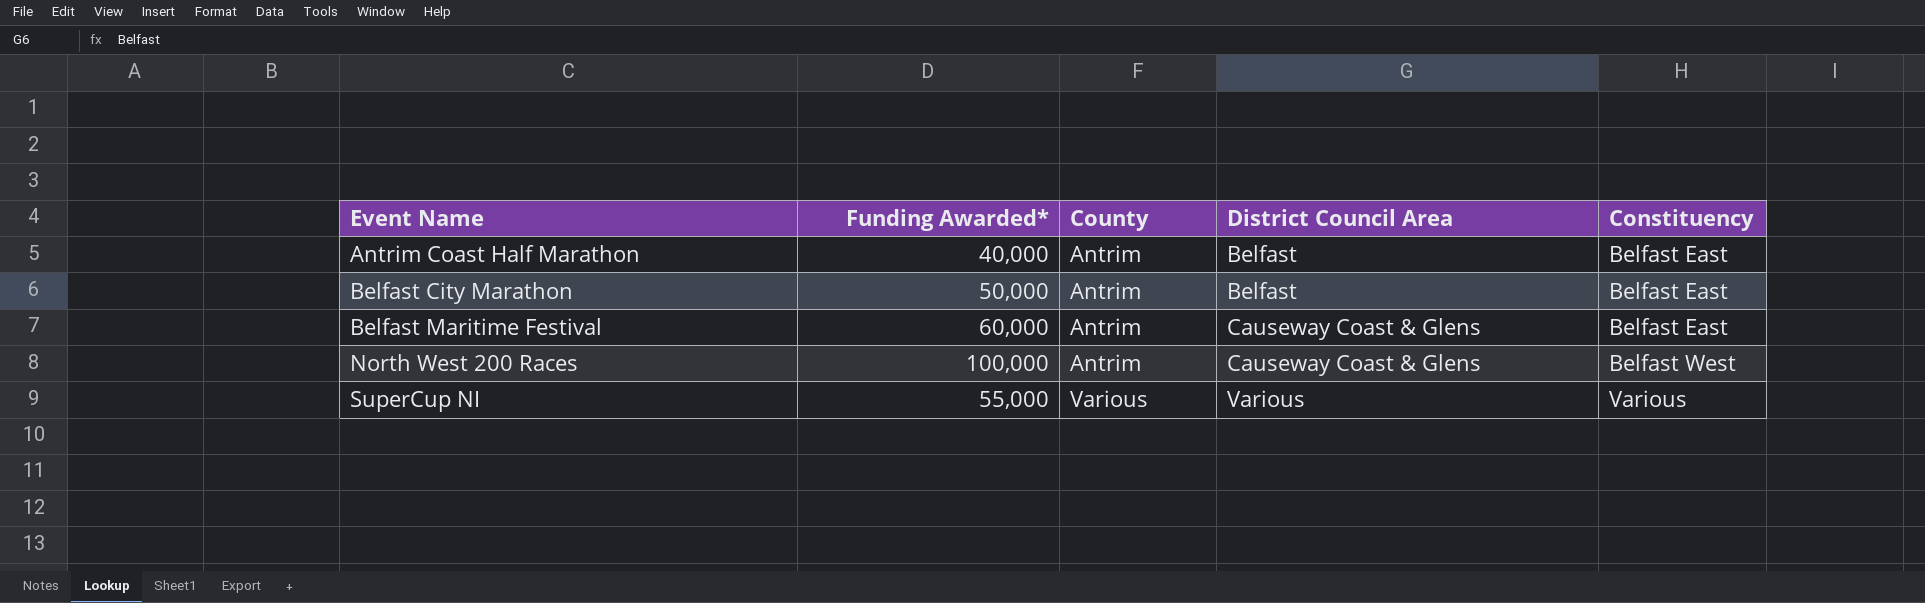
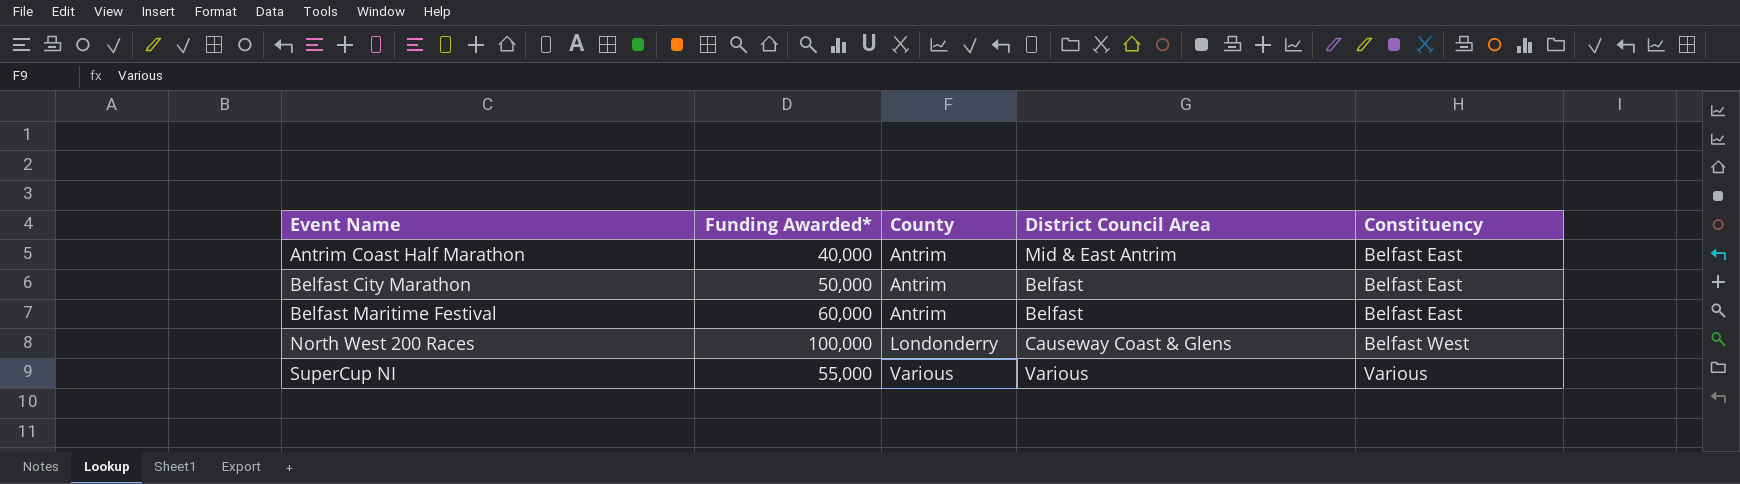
Antrim Coast Half Marathon | District Council Area: Belfast -> Mid & East Antrim
Belfast Maritime Festival | District Council Area: Causeway Coast & Glens -> Belfast
North West 200 Races | County: Antrim -> Londonderry

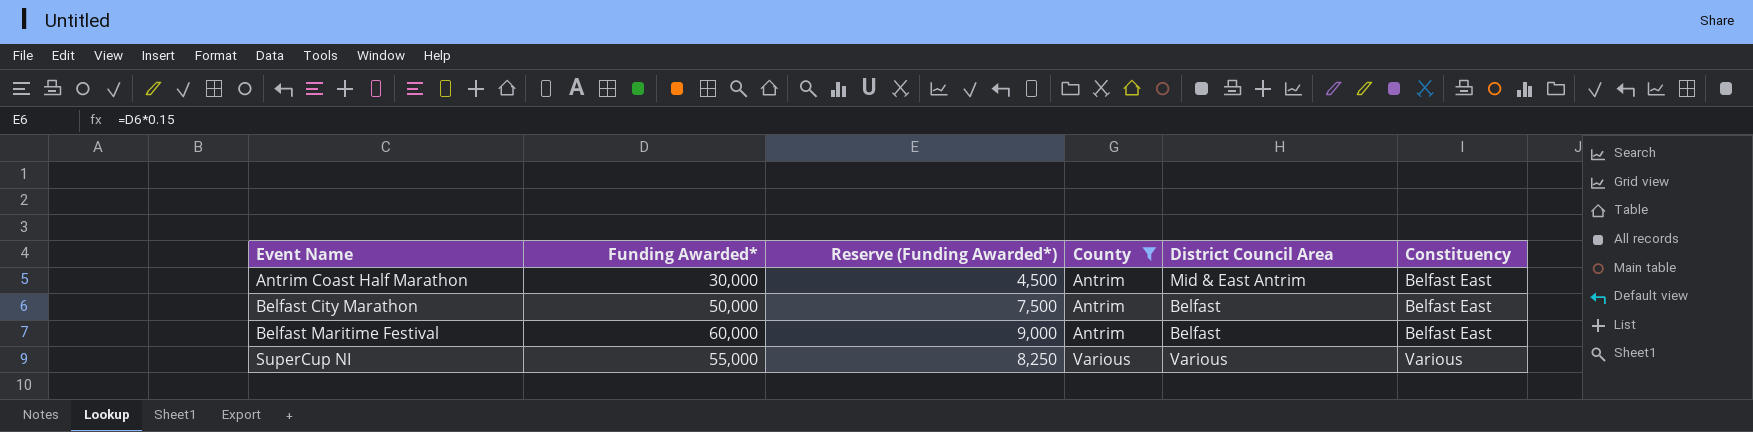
filter: none -> County != Londonderry
column Reserve (Funding Awarded*) | formula: none -> [Funding Awarded*] * 0.15
Antrim Coast Half Marathon | Funding Awarded*: 40,000 -> 30,000

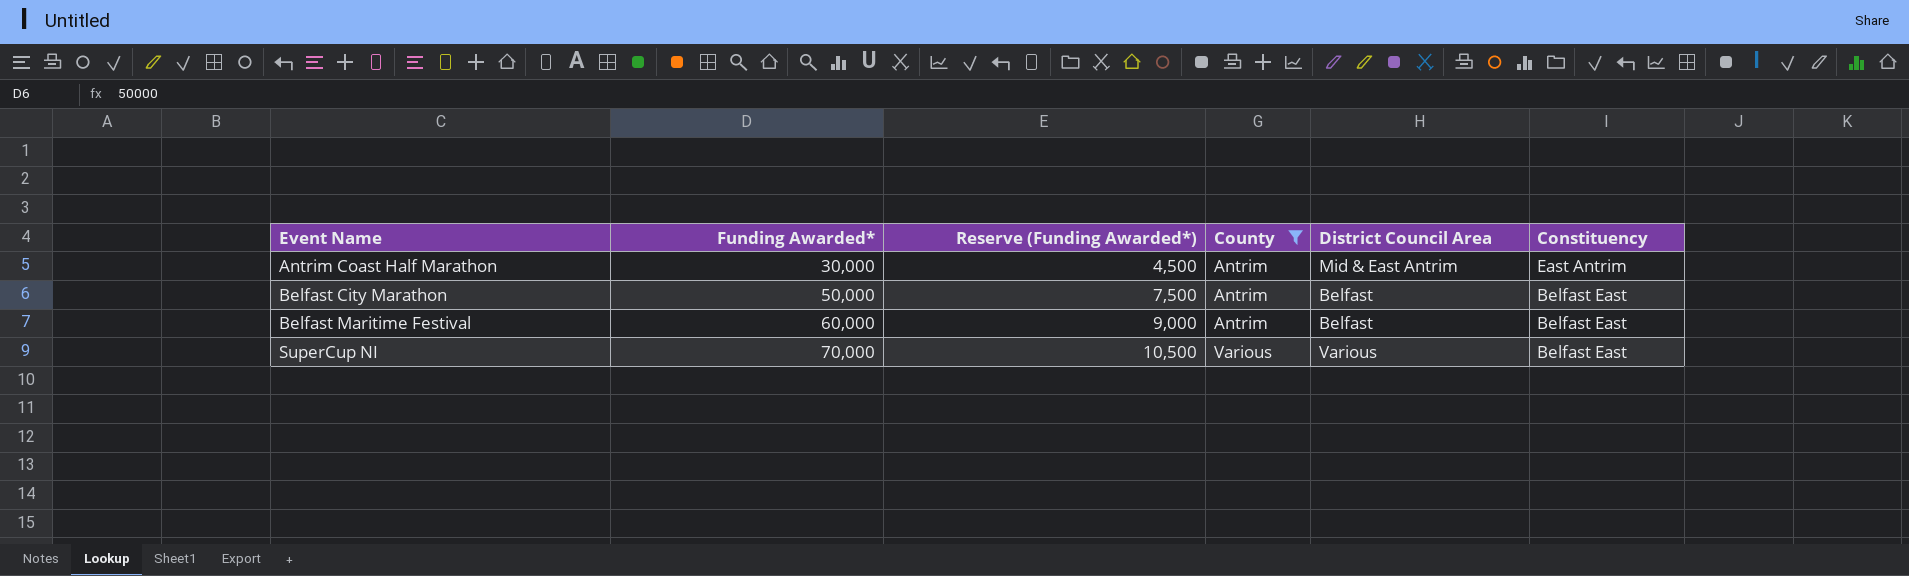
Antrim Coast Half Marathon | Constituency: Belfast East -> East Antrim
SuperCup NI | Funding Awarded*: 55,000 -> 70,000
SuperCup NI | Reserve (Funding Awarded*): 8,250 -> 10,500
SuperCup NI | Constituency: Various -> Belfast East

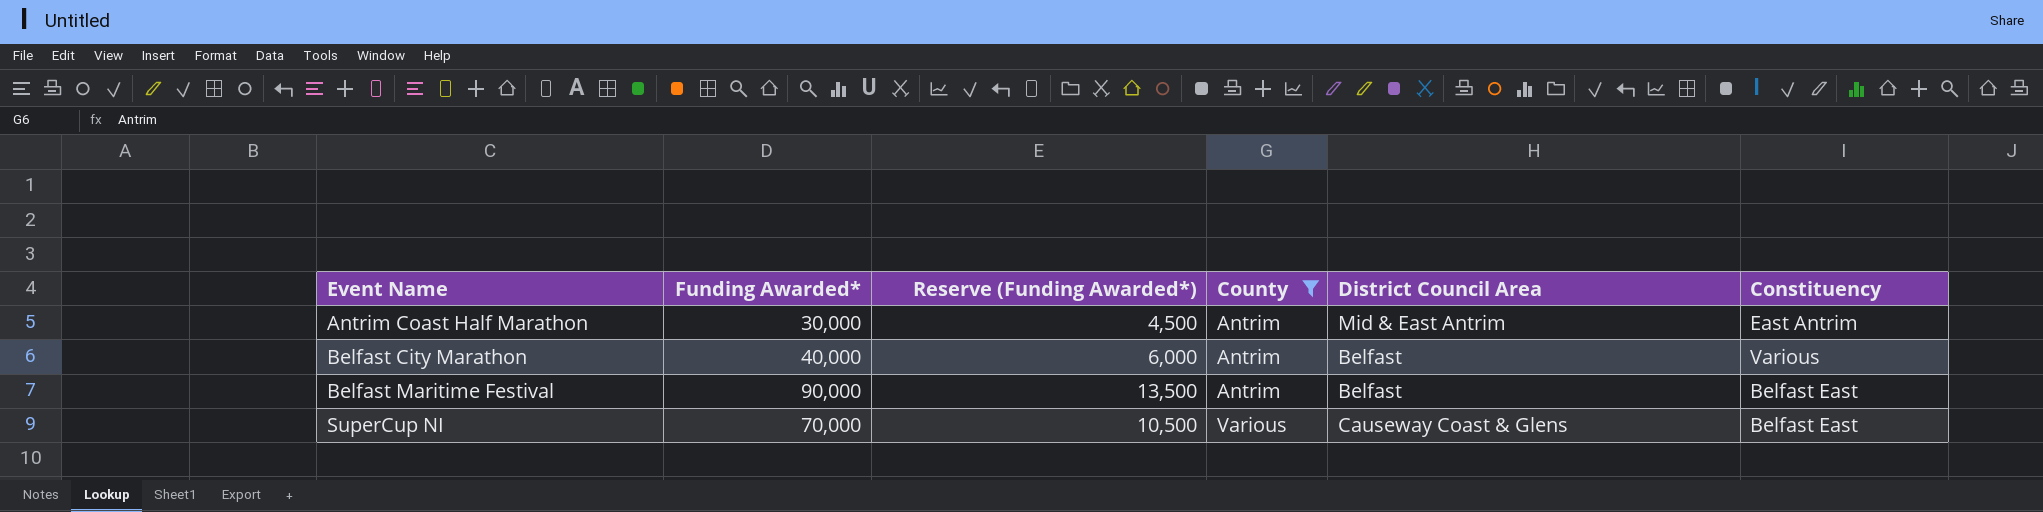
Belfast City Marathon | Funding Awarded*: 50,000 -> 40,000
Belfast City Marathon | Reserve (Funding Awarded*): 7,500 -> 6,000
Belfast City Marathon | Constituency: Belfast East -> Various
Belfast Maritime Festival | Funding Awarded*: 60,000 -> 90,000
Belfast Maritime Festival | Reserve (Funding Awarded*): 9,000 -> 13,500
SuperCup NI | District Council Area: Various -> Causeway Coast & Glens

